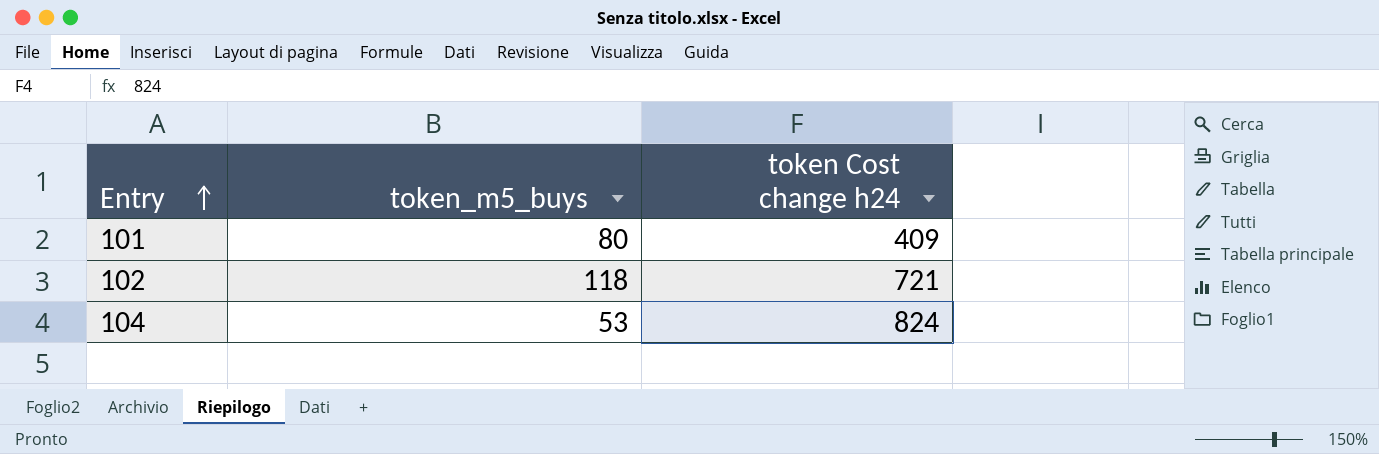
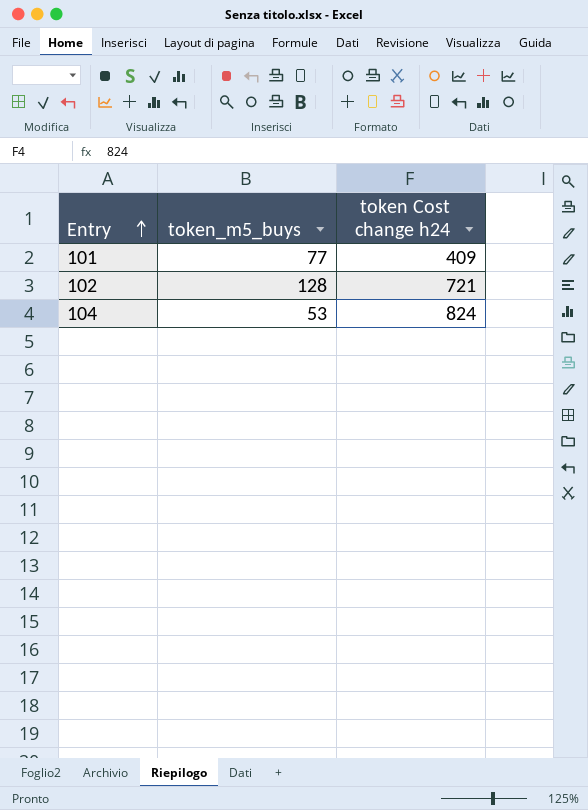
101 | token_m5_buys: 80 -> 77
102 | token_m5_buys: 118 -> 128

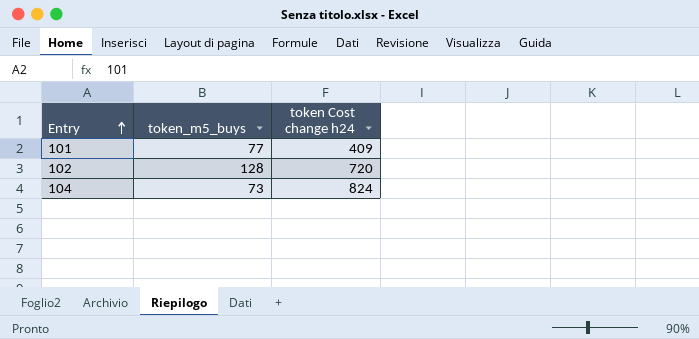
102 | token Cost change h24: 721 -> 720
104 | token_m5_buys: 53 -> 73

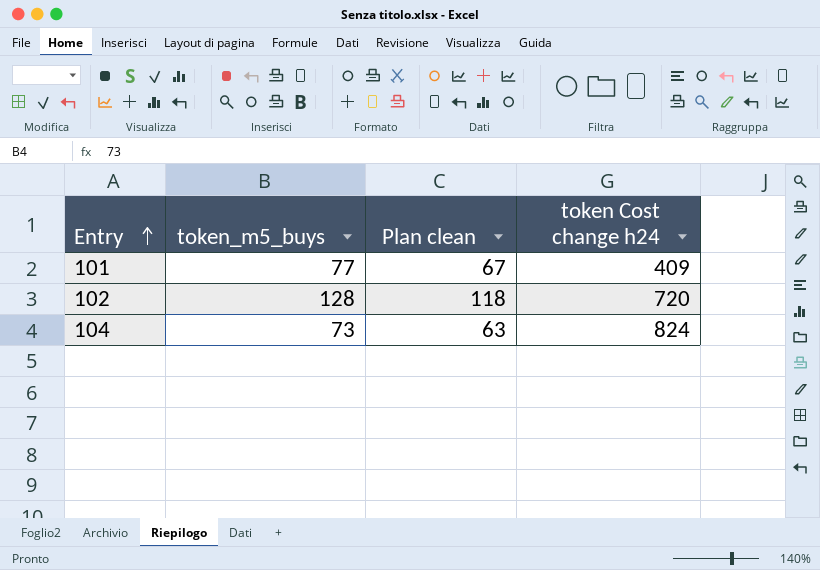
column Plan clean | formula: none -> [token_m5_buys] - 10

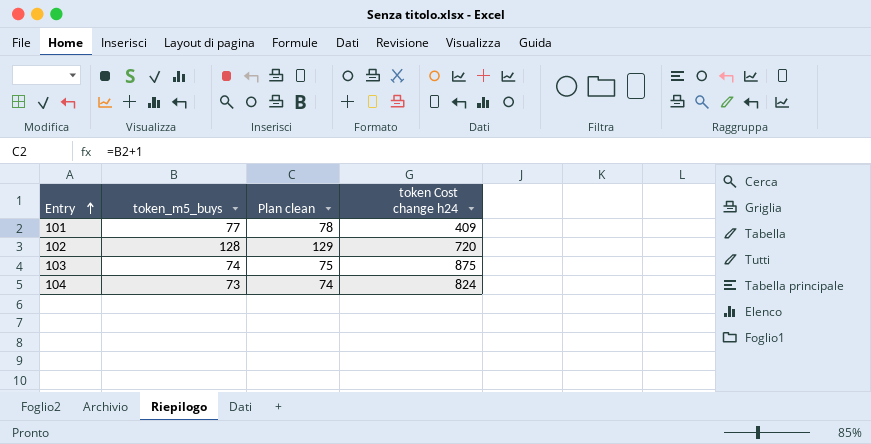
column Plan clean | formula: [token_m5_buys] - 10 -> [token_m5_buys] + 1
row 103: none -> 74 | 75 | 875

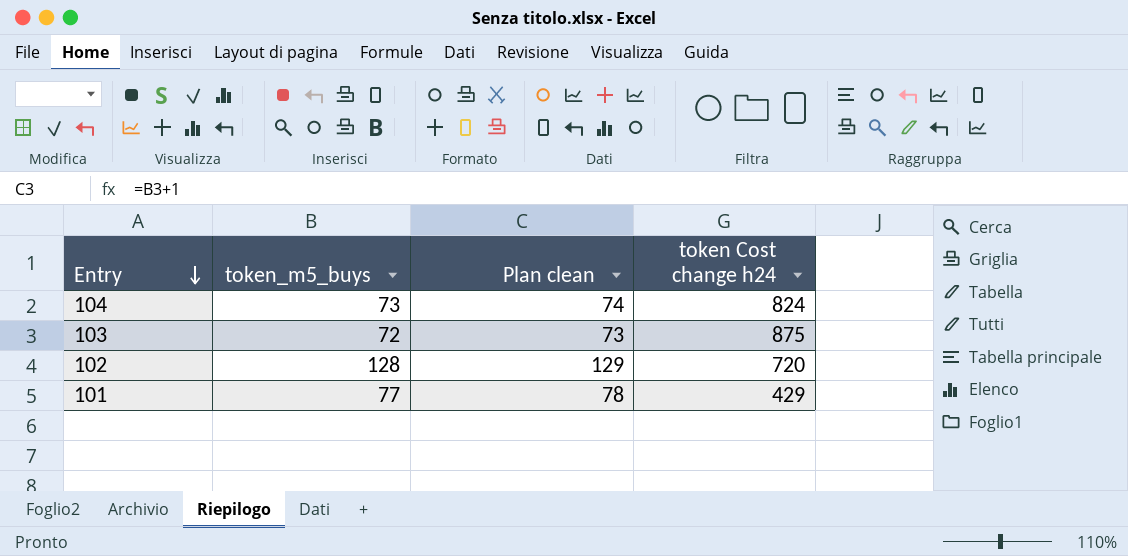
row order: Entry ascending -> Entry descending
103 | token_m5_buys: 74 -> 72
103 | Plan clean: 75 -> 73
101 | token Cost change h24: 409 -> 429

